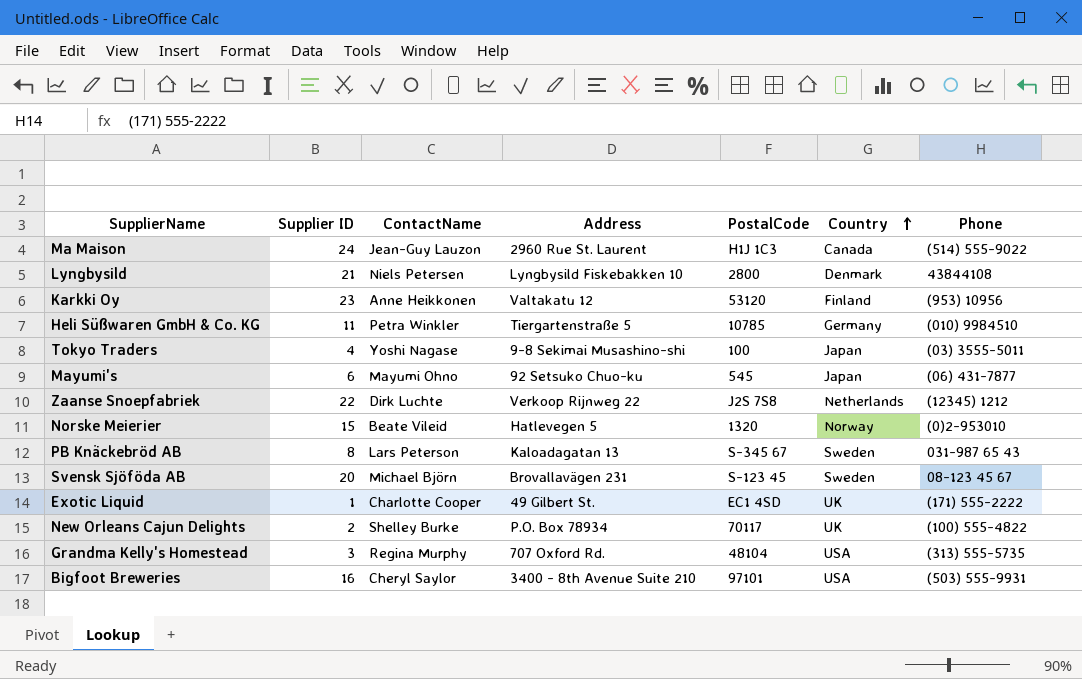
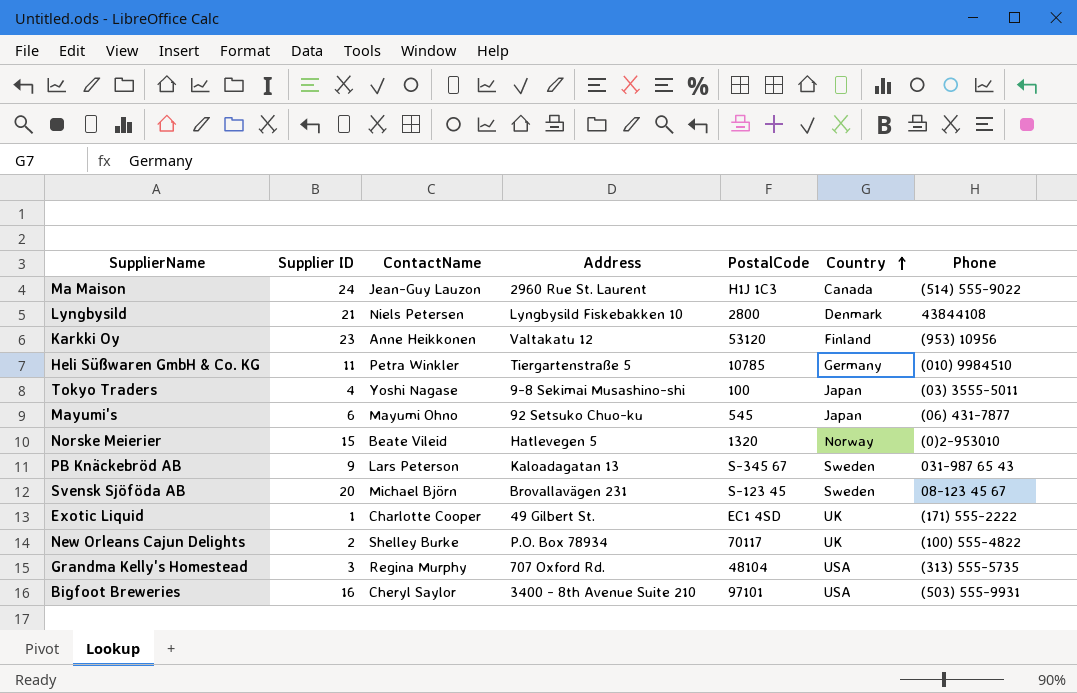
row Zaanse Snoepfabriek: 22 | Dirk Luchte | Verkoop Rijnweg 22 | J2S 7S8 | Netherlands | (12345) 1212 -> none
PB Knäckebröd AB | Supplier ID: 8 -> 9

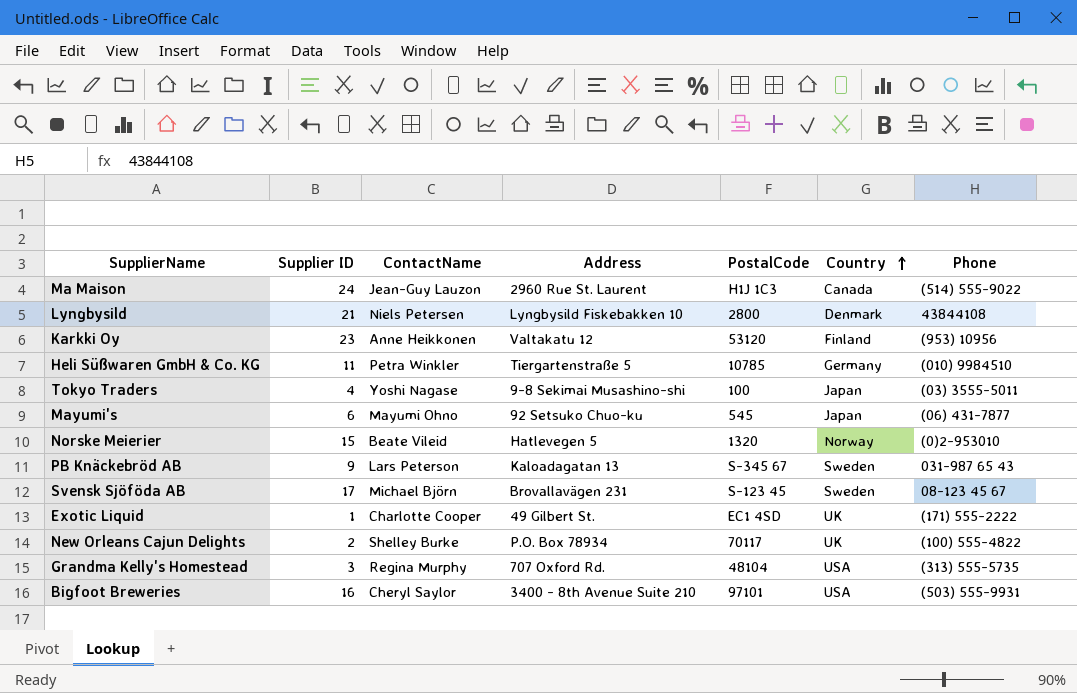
Svensk Sjöföda AB | Supplier ID: 20 -> 17

